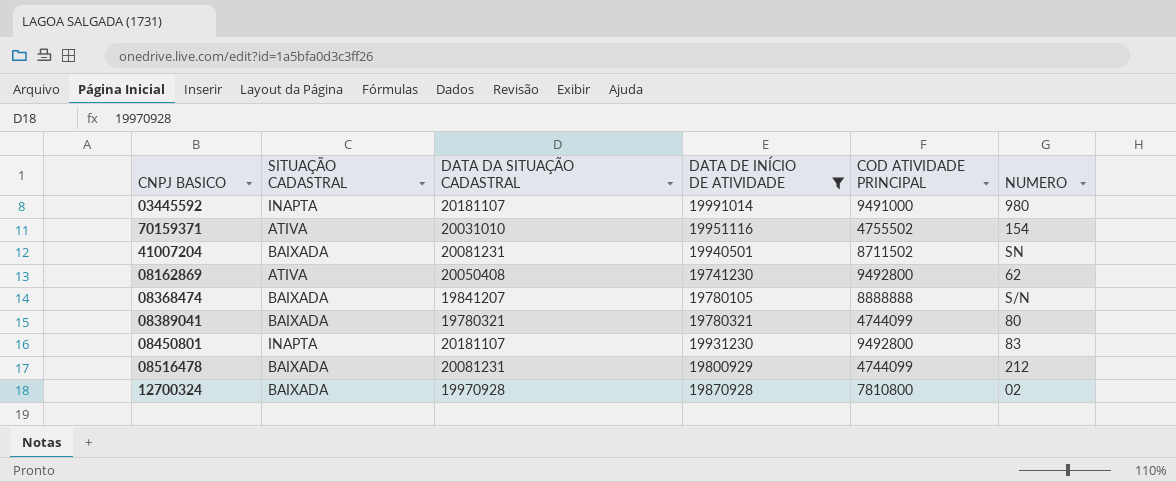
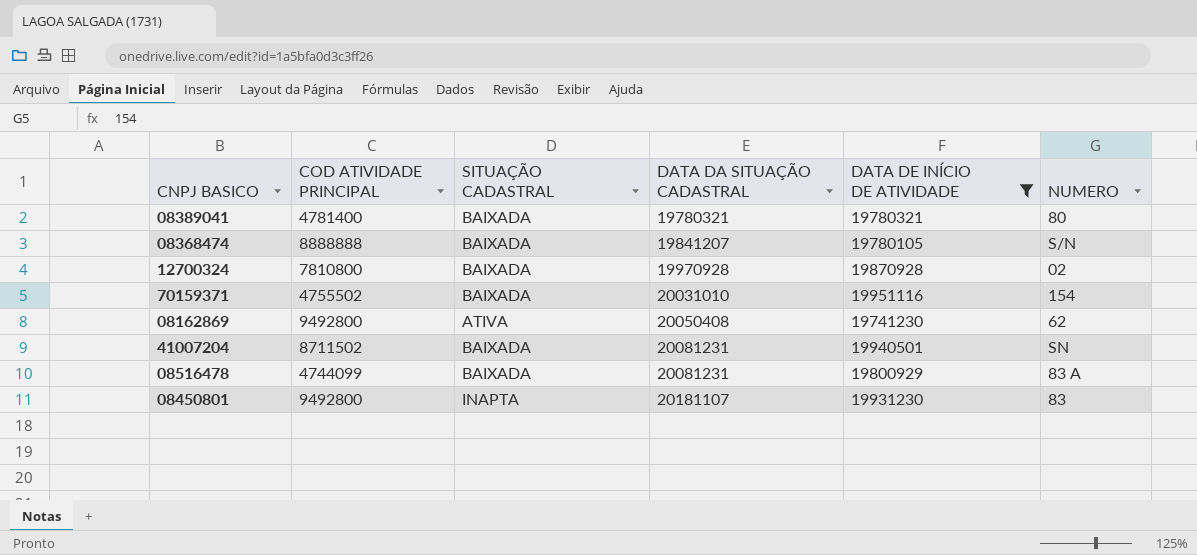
row order: none -> DATA DA SITUAÇÃO CADASTRAL ascending
column COD ATIVIDADE PRINCIPAL | position: 5 -> 2
row 03445592: INAPTA | 20181107 | 19991014 | 9491000 | 980 -> none
08389041 | COD ATIVIDADE PRINCIPAL: 4744099 -> 4781400
70159371 | SITUAÇÃO CADASTRAL: ATIVA -> BAIXADA
08516478 | NUMERO: 212 -> 83 A

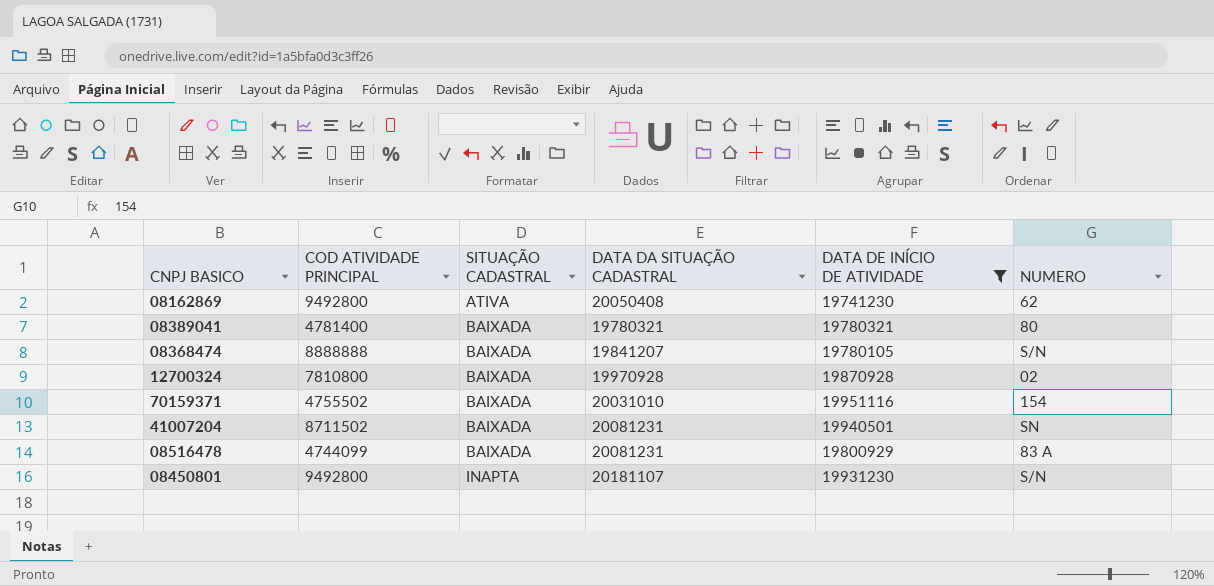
row order: DATA DA SITUAÇÃO CADASTRAL ascending -> SITUAÇÃO CADASTRAL ascending
08450801 | NUMERO: 83 -> S/N

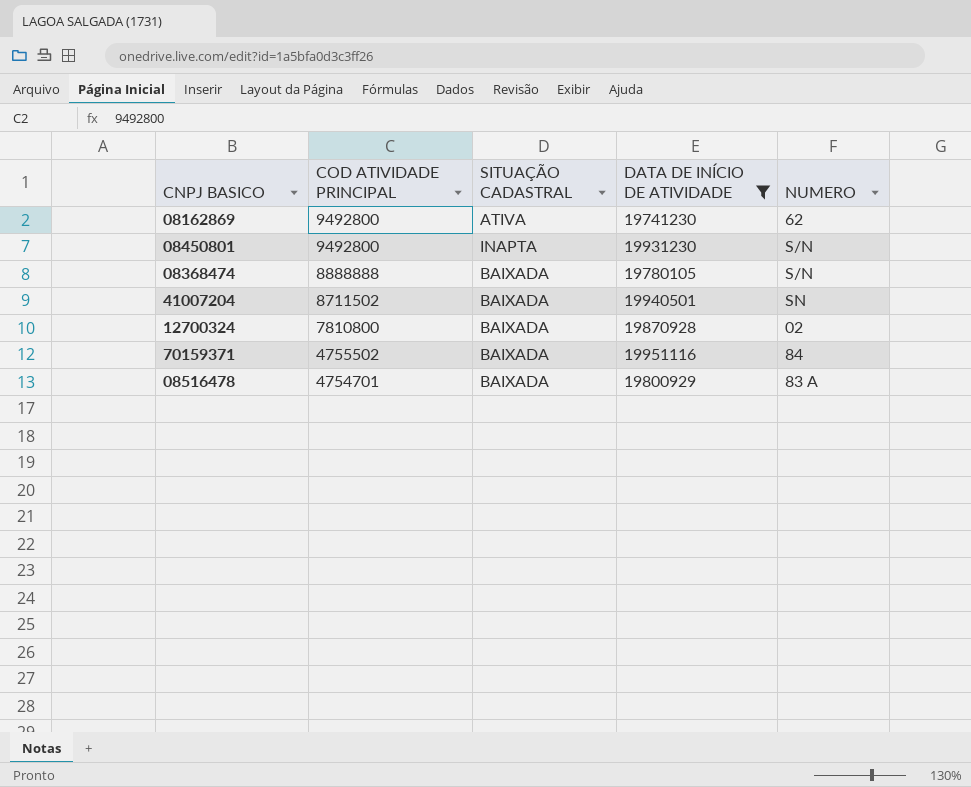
row order: SITUAÇÃO CADASTRAL ascending -> COD ATIVIDADE PRINCIPAL descending
column DATA DA SITUAÇÃO CADASTRAL | position: 4 -> none
row 08389041: 4781400 | BAIXADA | 19780321 | 19780321 | 80 -> none
70159371 | NUMERO: 154 -> 84
08516478 | COD ATIVIDADE PRINCIPAL: 4744099 -> 4754701

